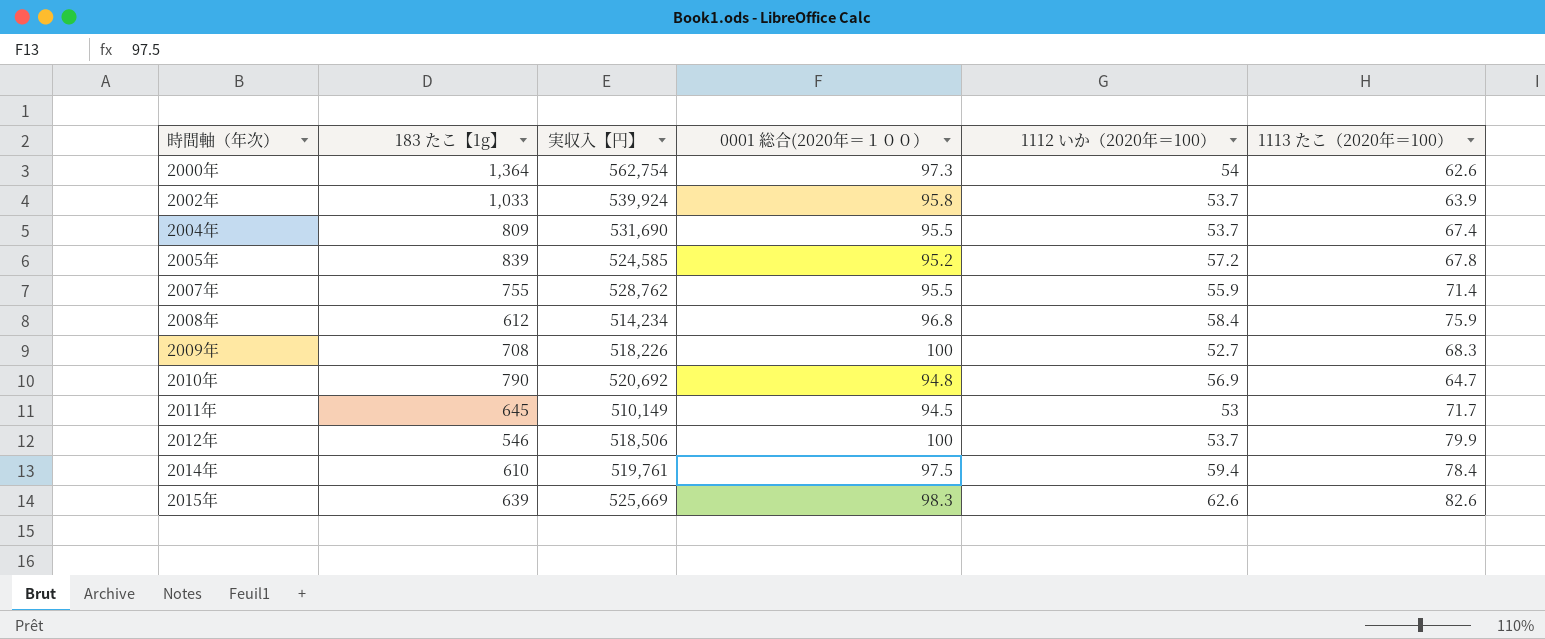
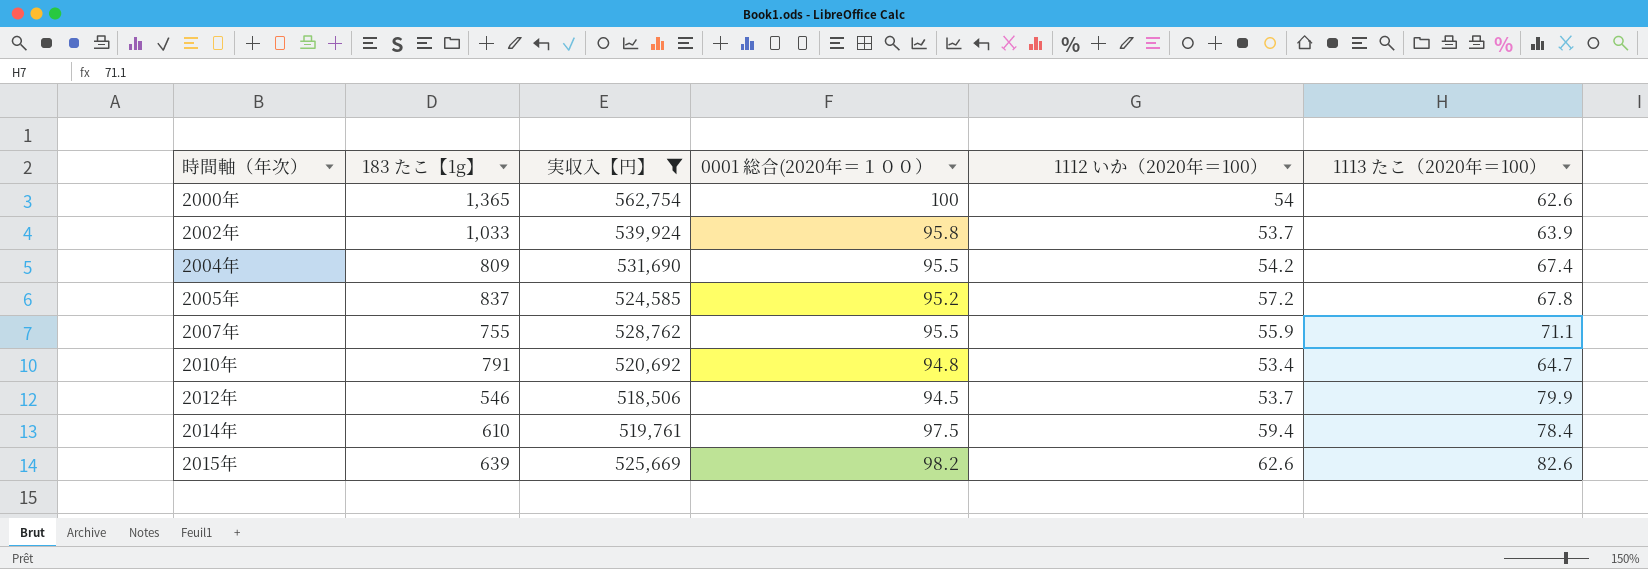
filter: none -> 実収入【円】 >= 518,506
2000年 | 183 たこ【1g】: 1,364 -> 1,365
2000年 | 0001 総合(2020年＝１００）: 97.3 -> 100
2004年 | 1112 いか（2020年＝100）: 53.7 -> 54.2
2005年 | 183 たこ【1g】: 839 -> 837
2007年 | 1113 たこ（2020年＝100）: 71.4 -> 71.1
2010年 | 183 たこ【1g】: 790 -> 791
2010年 | 1112 いか（2020年＝100）: 56.9 -> 53.4
2012年 | 0001 総合(2020年＝１００）: 100 -> 94.5
2015年 | 0001 総合(2020年＝１００）: 98.3 -> 98.2

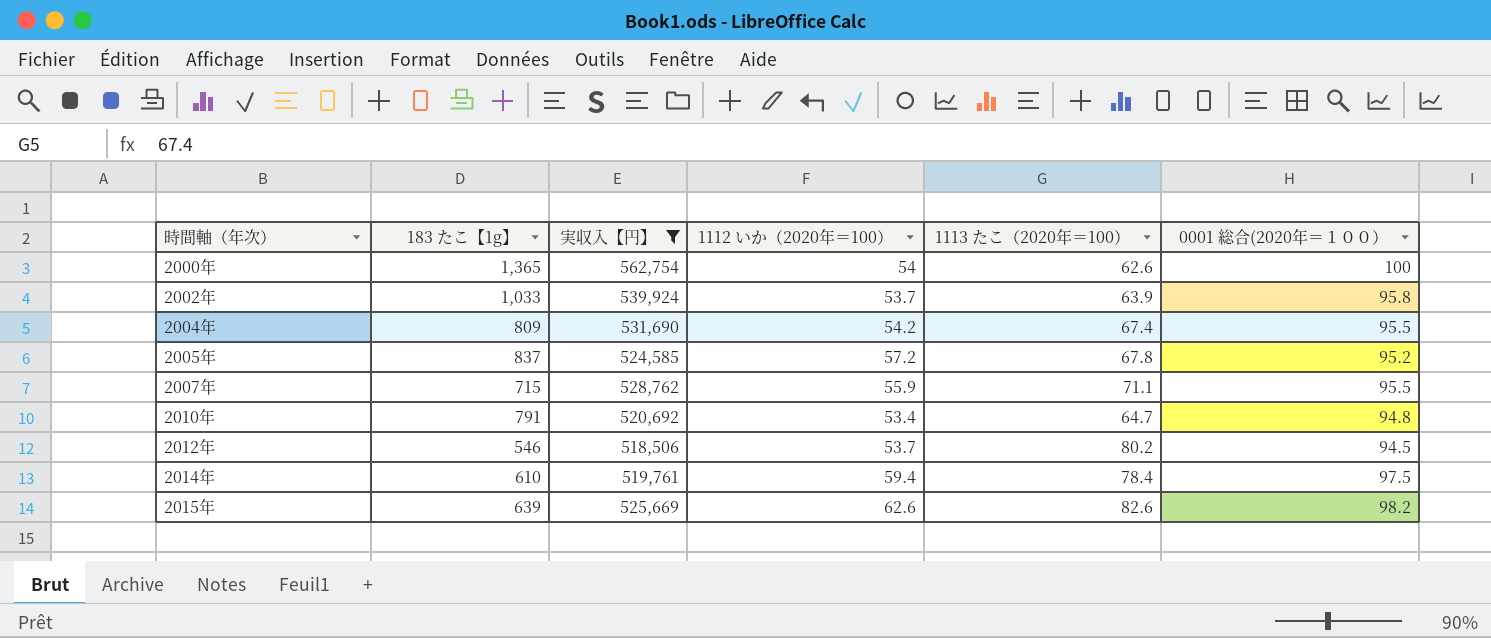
column 0001 総合(2020年＝１００） | position: 4 -> 6
2007年 | 183 たこ【1g】: 755 -> 715
2012年 | 1113 たこ（2020年＝100）: 79.9 -> 80.2

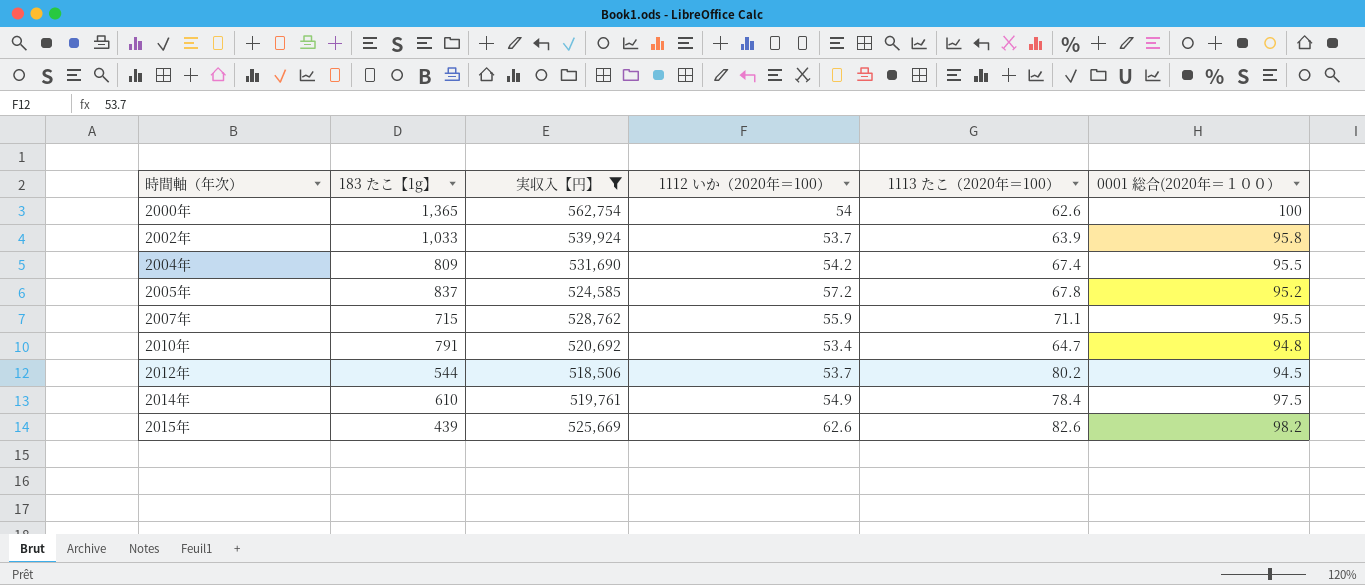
2012年 | 183 たこ【1g】: 546 -> 544
2014年 | 1112 いか（2020年＝100）: 59.4 -> 54.9
2015年 | 183 たこ【1g】: 639 -> 439

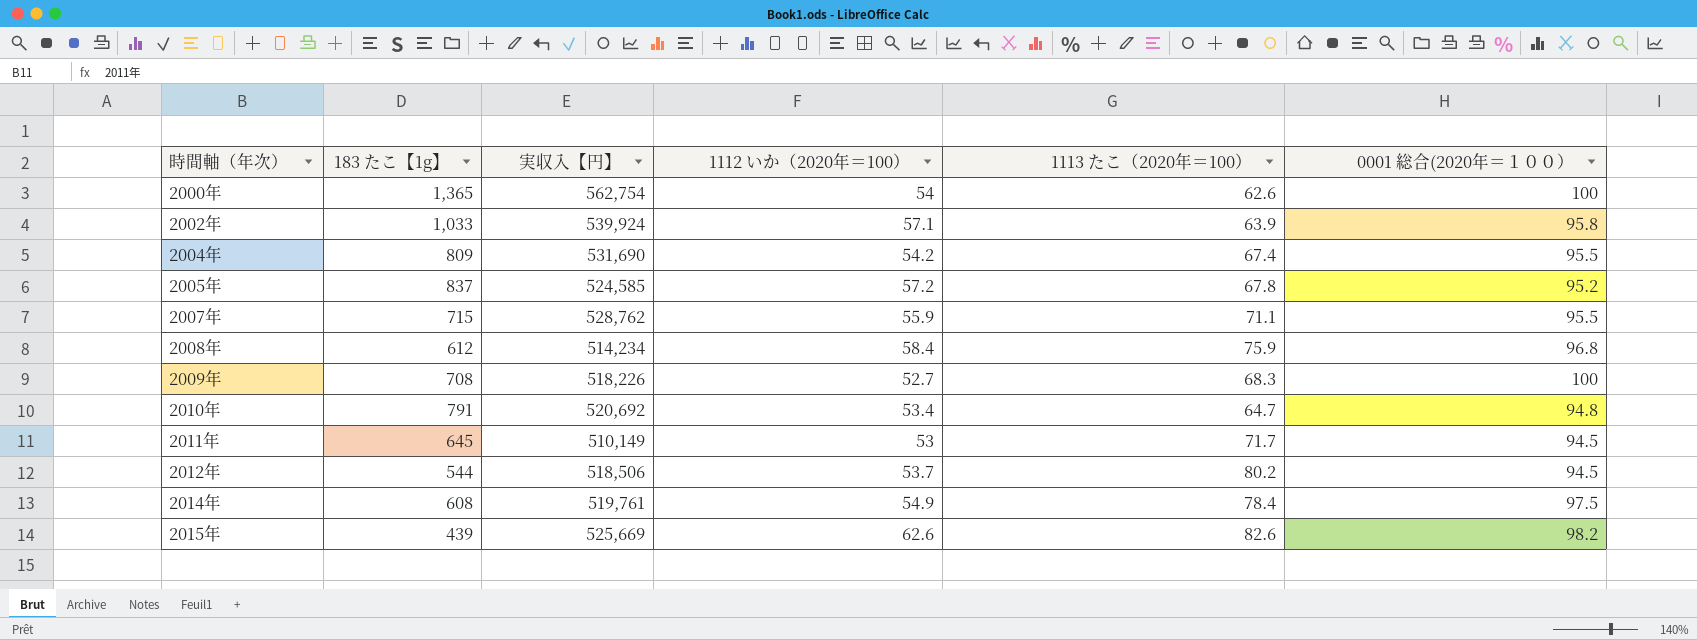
filter: 実収入【円】 >= 518,506 -> none
2002年 | 1112 いか（2020年＝100）: 53.7 -> 57.1
2014年 | 183 たこ【1g】: 610 -> 608

